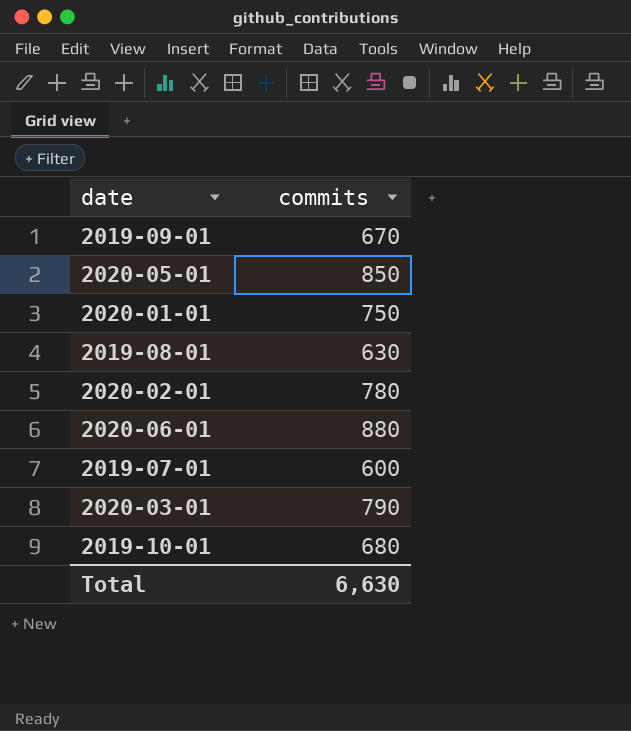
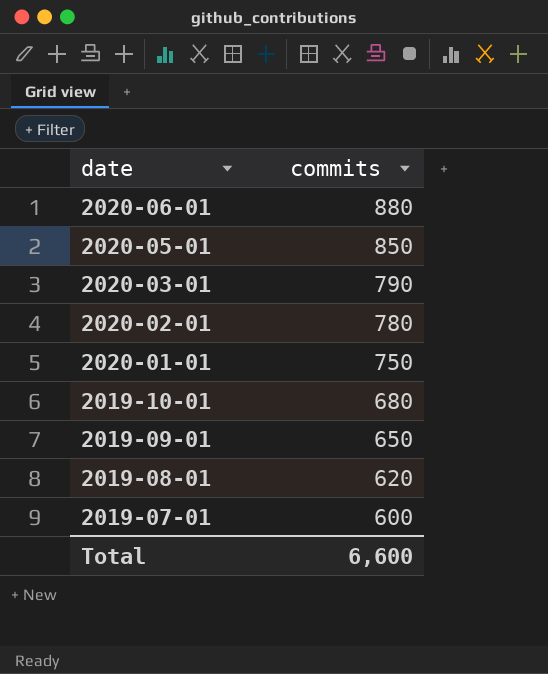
row order: none -> date descending
2019-09-01 | commits: 670 -> 650
2019-08-01 | commits: 630 -> 620
Total | commits: 6,630 -> 6,600

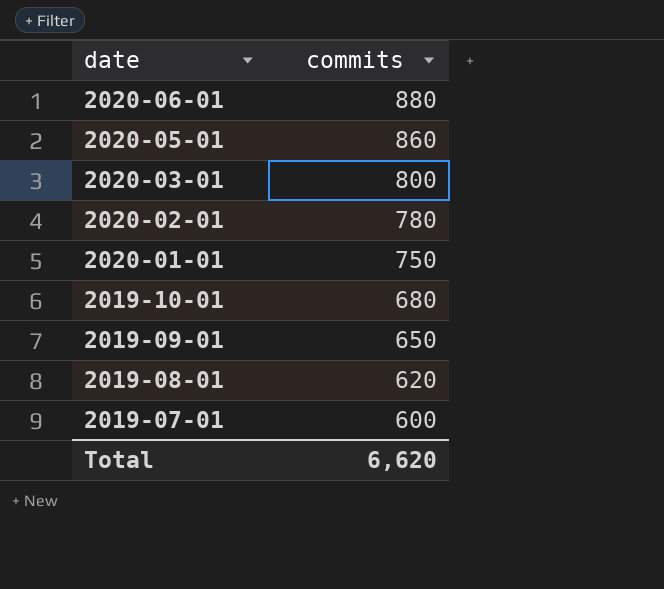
2020-05-01 | commits: 850 -> 860
2020-03-01 | commits: 790 -> 800
Total | commits: 6,600 -> 6,620

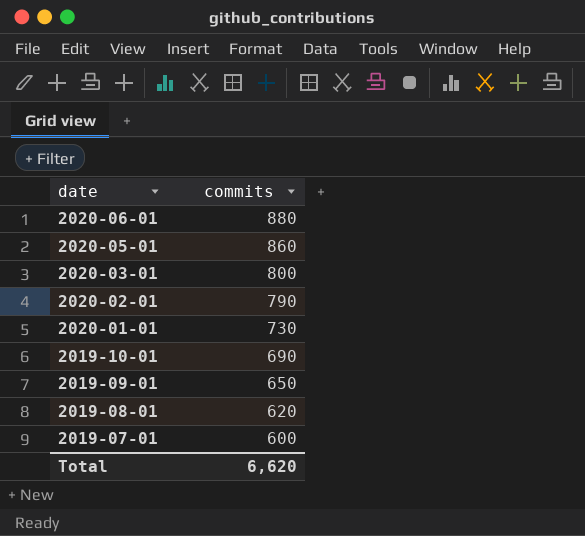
2020-02-01 | commits: 780 -> 790
2020-01-01 | commits: 750 -> 730
2019-10-01 | commits: 680 -> 690

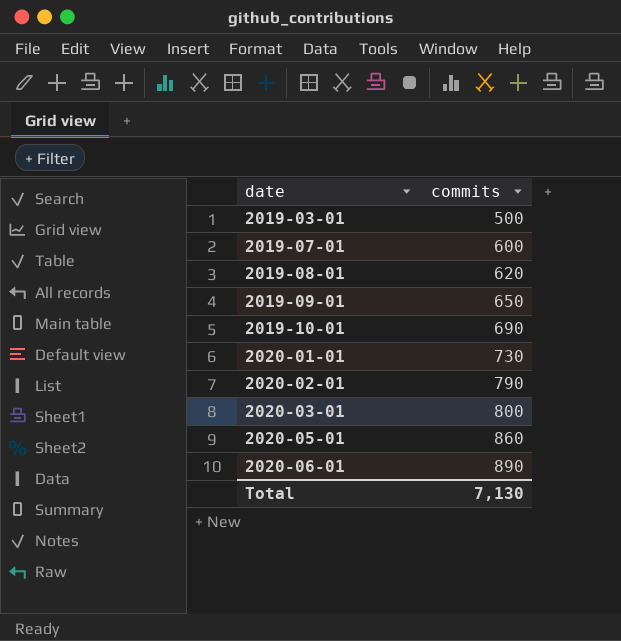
row order: date descending -> date ascending
row 2019-03-01: none -> 500
2020-06-01 | commits: 880 -> 890
Total | commits: 6,620 -> 7,130

